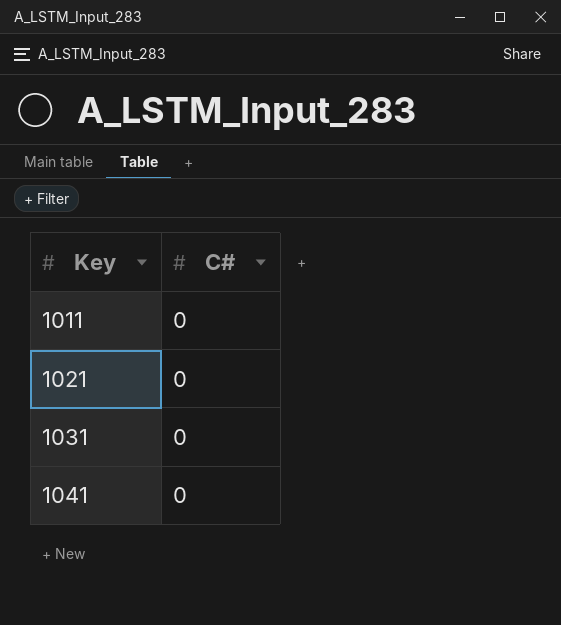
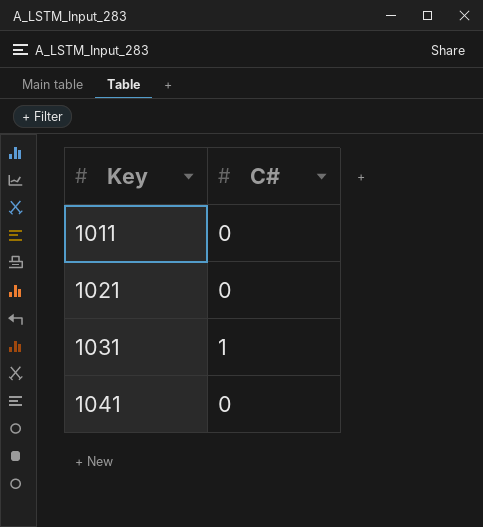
1031 | C#: 0 -> 1

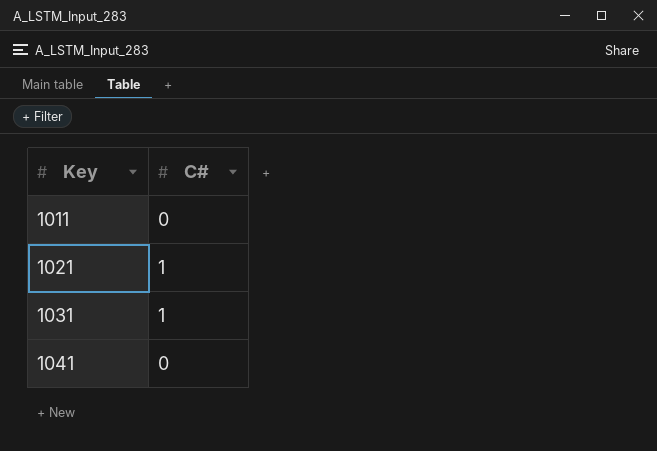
1021 | C#: 0 -> 1

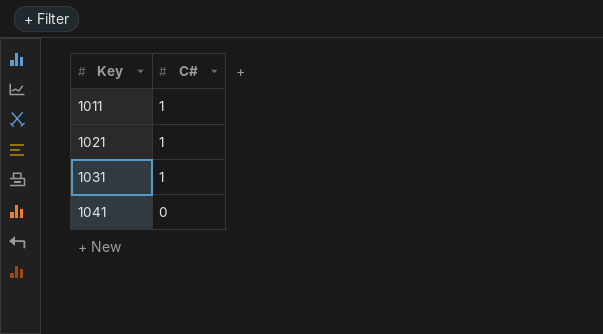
1011 | C#: 0 -> 1

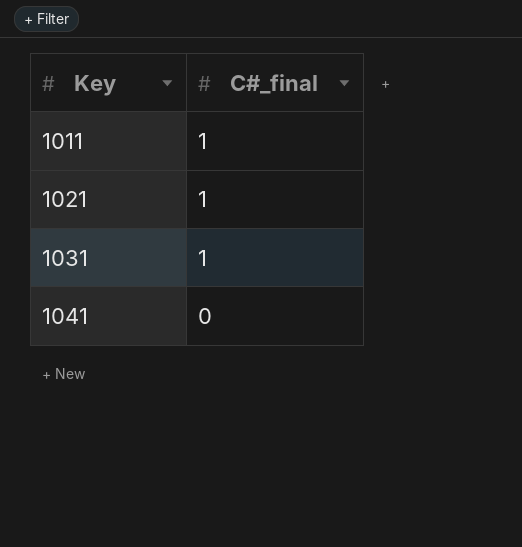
column name: C# -> C#_final

